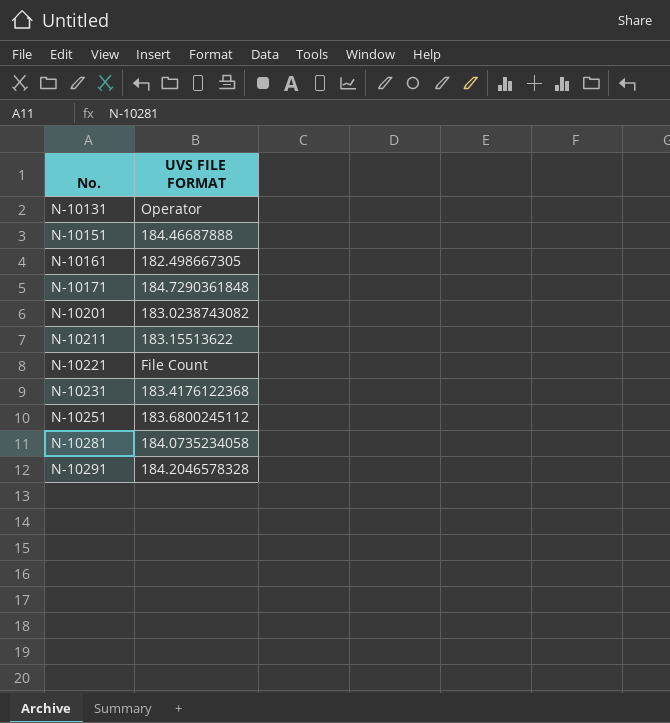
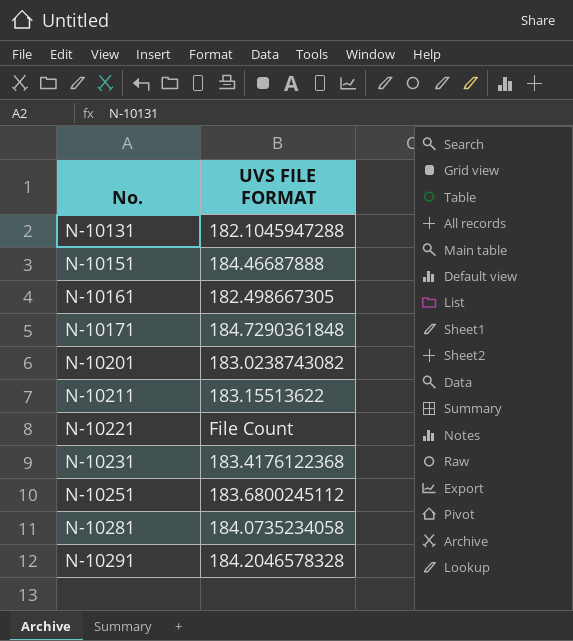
N-10131 | UVS FILE FORMAT: Operator -> 182.1045947288

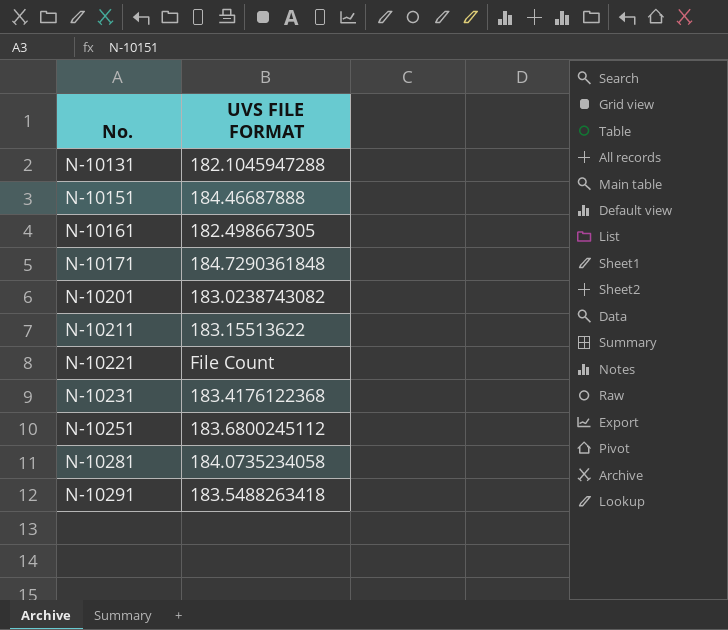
N-10291 | UVS FILE FORMAT: 184.2046578328 -> 183.5488263418

